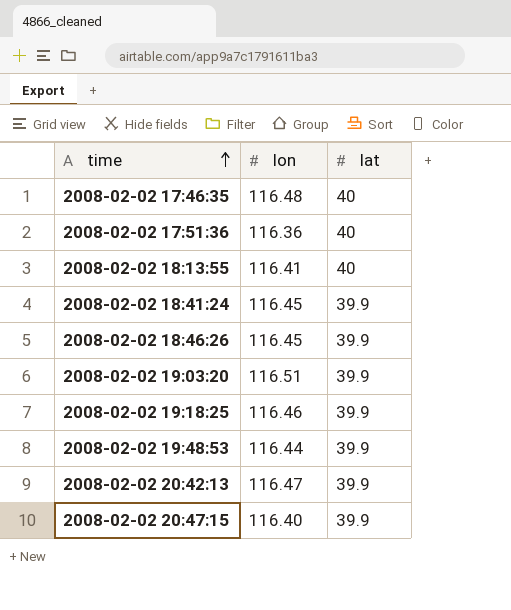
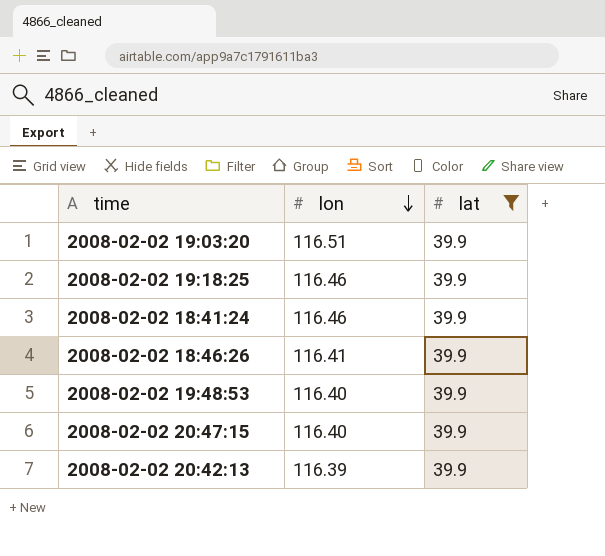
filter: none -> lat = 39.9
row order: time ascending -> lon descending
2008-02-02 18:41:24 | lon: 116.45 -> 116.46
2008-02-02 18:46:26 | lon: 116.45 -> 116.41
2008-02-02 19:48:53 | lon: 116.44 -> 116.40
2008-02-02 20:42:13 | lon: 116.47 -> 116.39

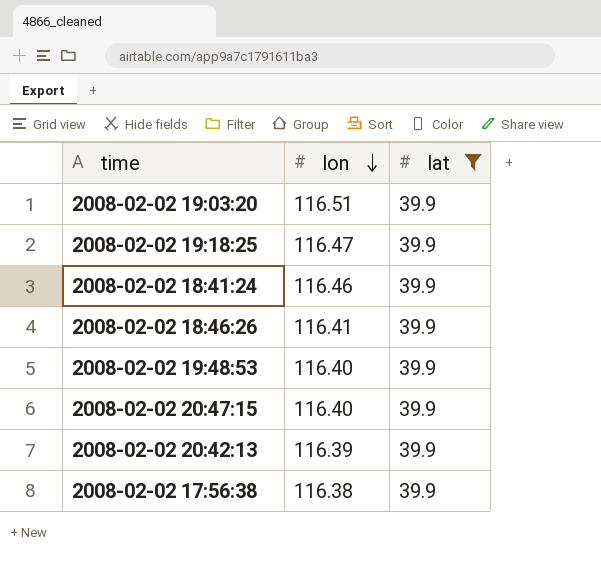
2008-02-02 19:18:25 | lon: 116.46 -> 116.47
row 2008-02-02 17:56:38: none -> 116.38 | 39.9

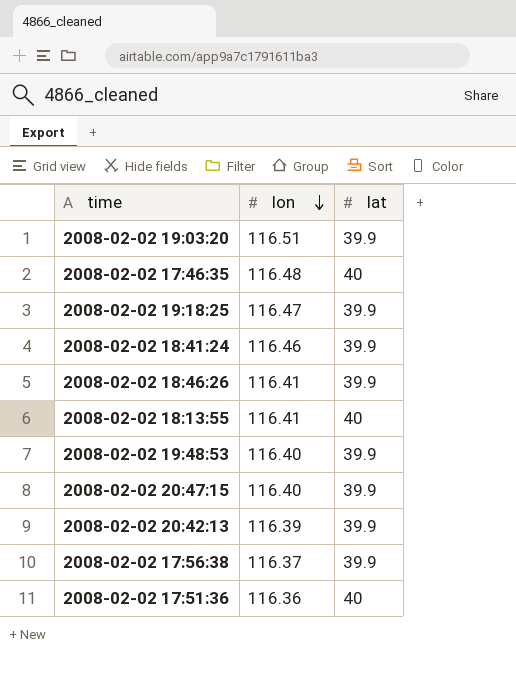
filter: lat = 39.9 -> none
2008-02-02 17:56:38 | lon: 116.38 -> 116.37

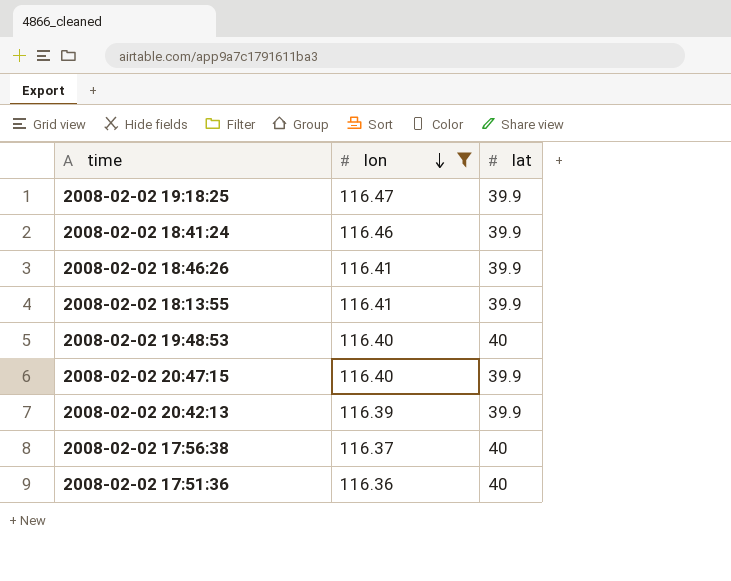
filter: none -> lon <= 116.47
2008-02-02 18:13:55 | lat: 40 -> 39.9
2008-02-02 19:48:53 | lat: 39.9 -> 40
2008-02-02 17:56:38 | lat: 39.9 -> 40

